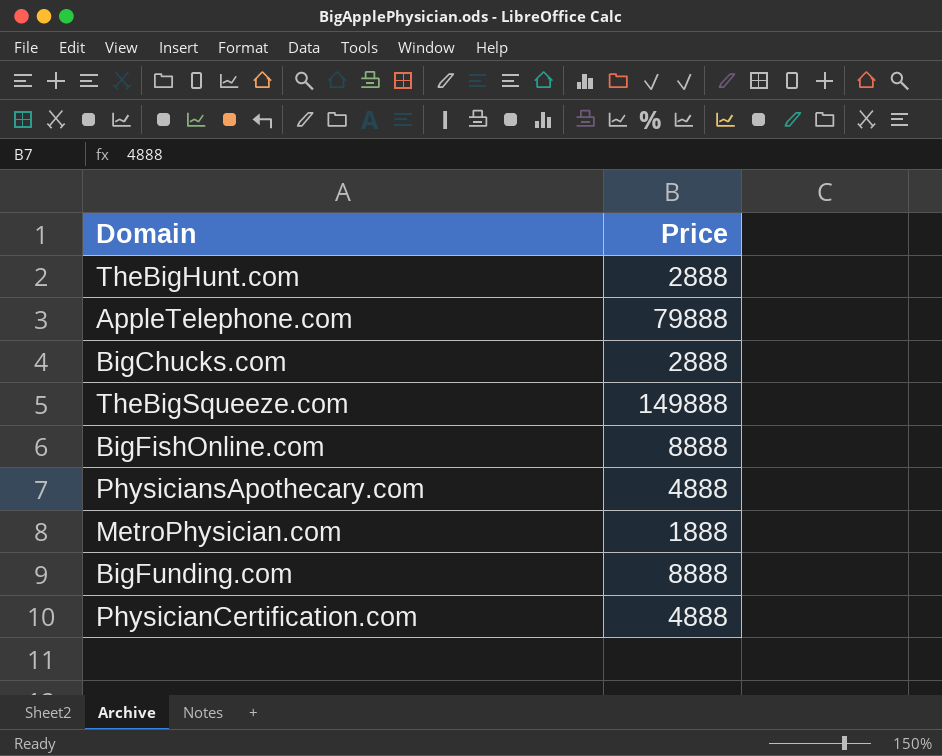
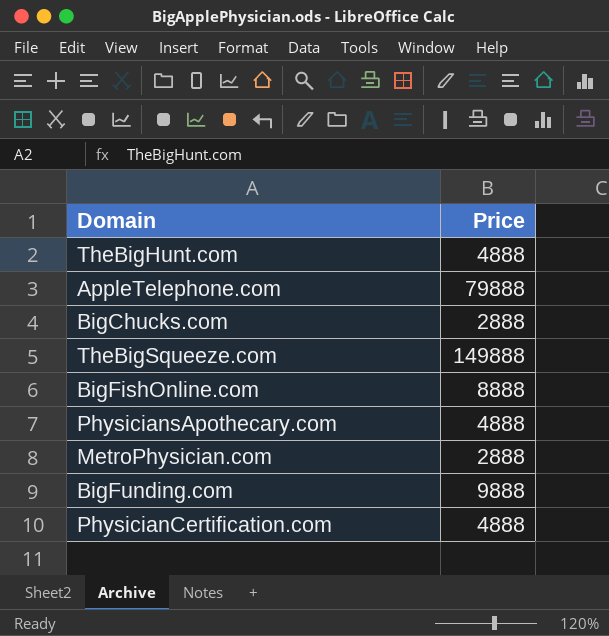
TheBigHunt.com | Price: 2888 -> 4888
MetroPhysician.com | Price: 1888 -> 2888
BigFunding.com | Price: 8888 -> 9888

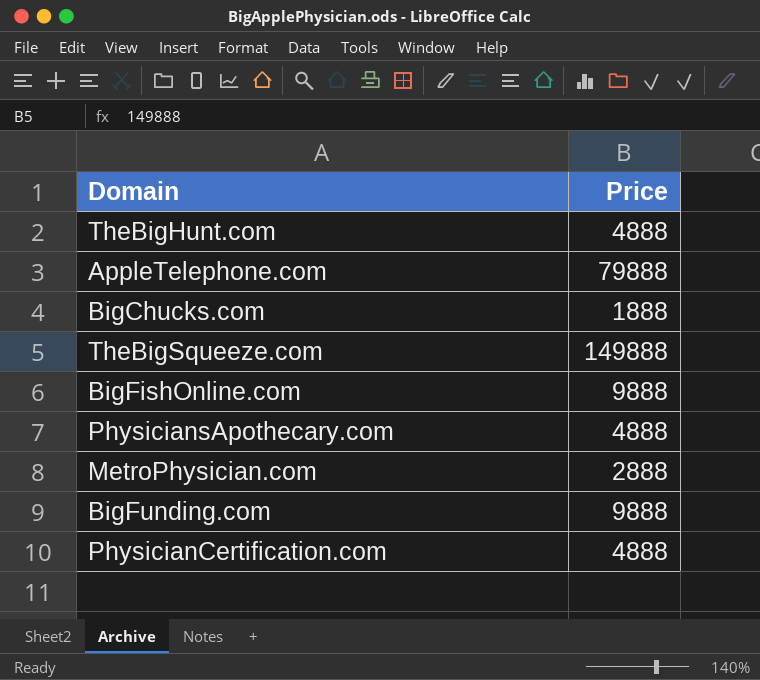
BigChucks.com | Price: 2888 -> 1888
BigFishOnline.com | Price: 8888 -> 9888

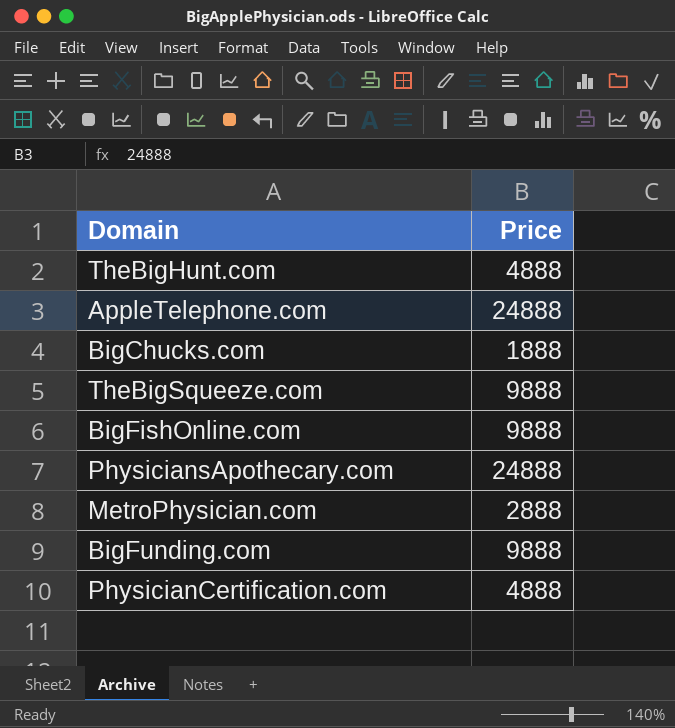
AppleTelephone.com | Price: 79888 -> 24888
TheBigSqueeze.com | Price: 149888 -> 9888
PhysiciansApothecary.com | Price: 4888 -> 24888

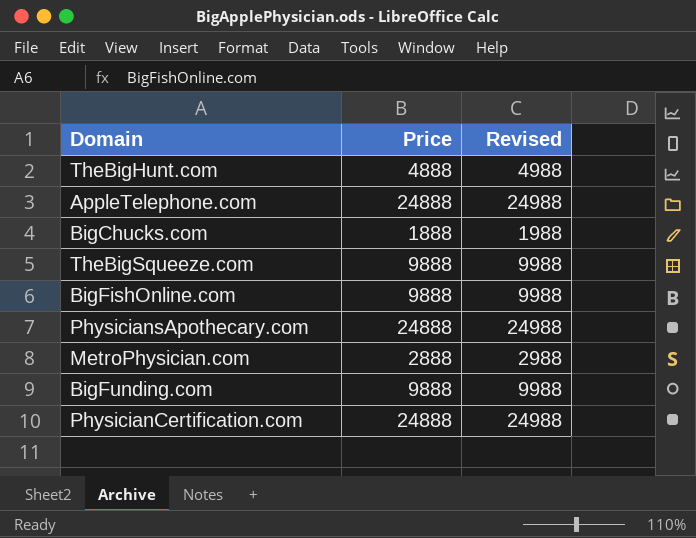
column Revised | formula: none -> [Price] + 100
PhysicianCertification.com | Price: 4888 -> 24888

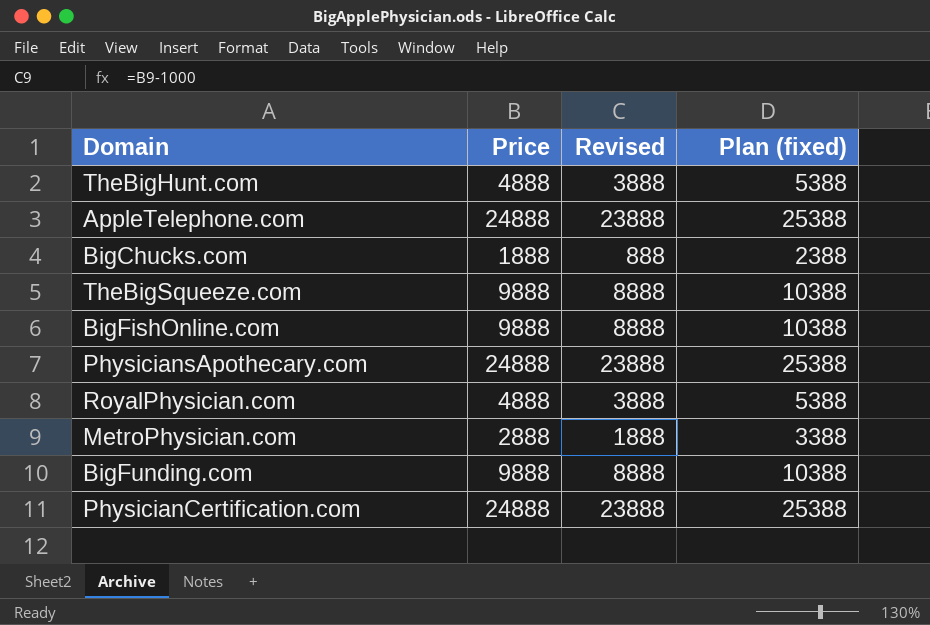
column Revised | formula: [Price] + 100 -> [Price] - 1000
column Plan (fixed) | formula: none -> [Price] + 500
row RoyalPhysician.com: none -> 4888 | 3888 | 5388

